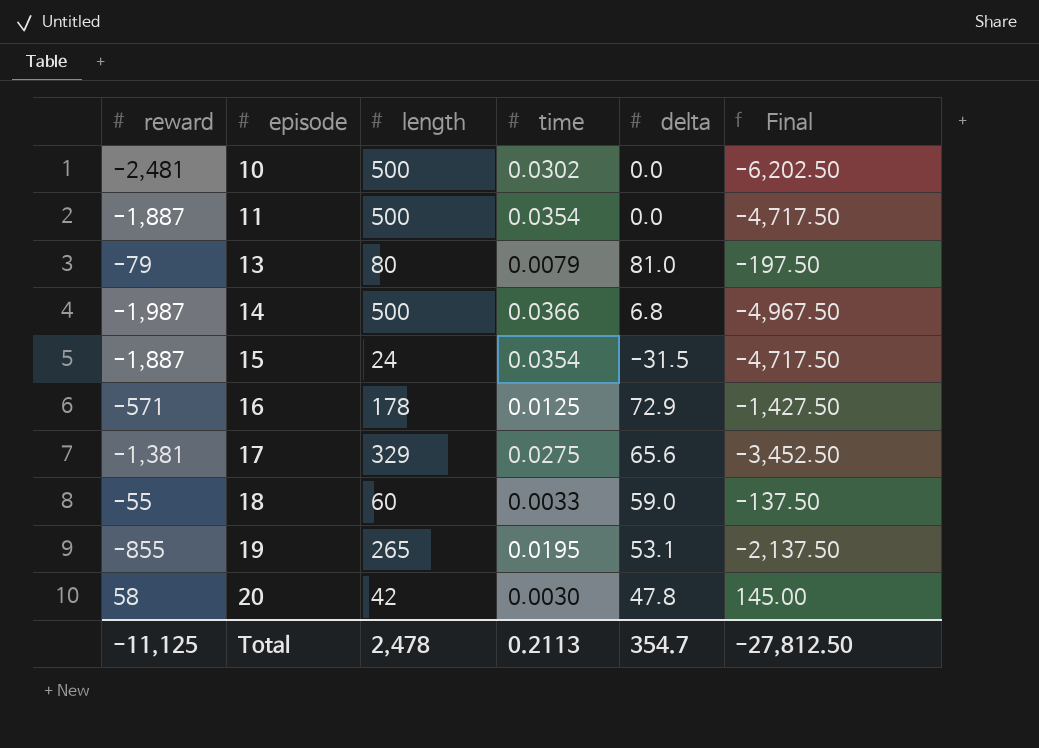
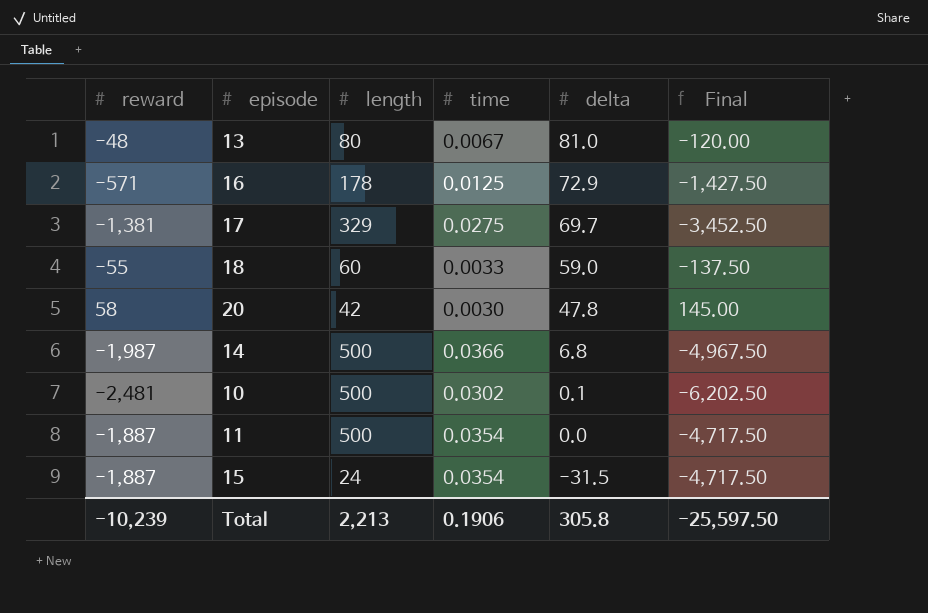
row order: episode ascending -> delta descending
row 19: -855 | 265 | 0.0195 | 53.1 | -2,137.50 -> none
13 | reward: -79 -> -48
13 | time: 0.0079 -> 0.0067
13 | Final: -197.50 -> -120.00
17 | delta: 65.6 -> 69.7
10 | delta: 0.0 -> 0.1
Total | reward: -11,125 -> -10,239
Total | length: 2,478 -> 2,213
Total | time: 0.2113 -> 0.1906
Total | delta: 354.7 -> 305.8
Total | Final: -27,812.50 -> -25,597.50

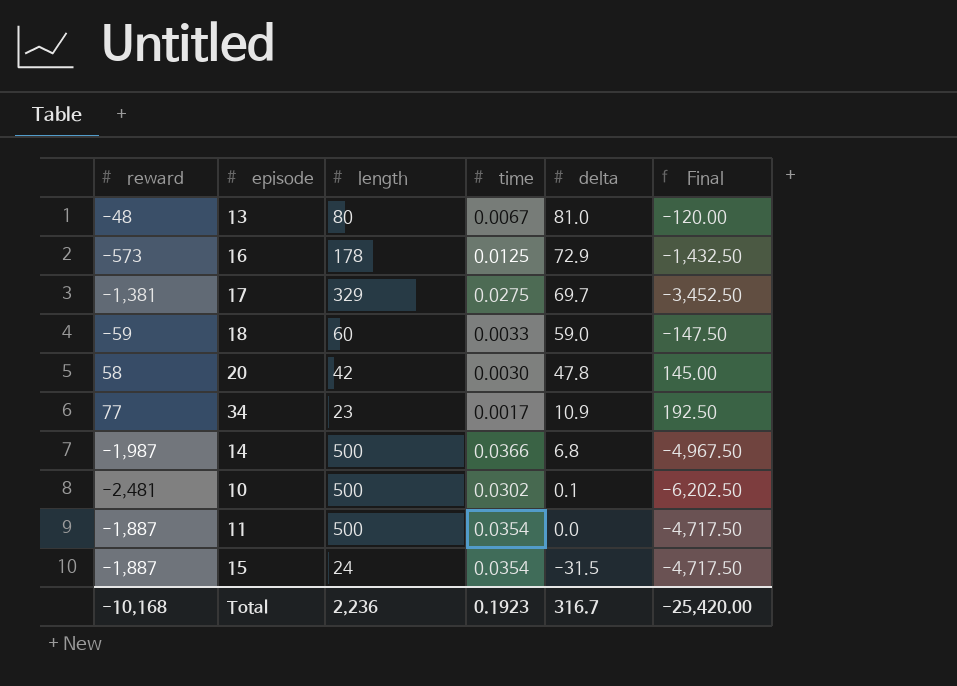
16 | reward: -571 -> -573
16 | Final: -1,427.50 -> -1,432.50
18 | reward: -55 -> -59
18 | Final: -137.50 -> -147.50
row 34: none -> 77 | 23 | 0.0017 | 10.9 | 192.50
Total | reward: -10,239 -> -10,168
Total | length: 2,213 -> 2,236
Total | time: 0.1906 -> 0.1923
Total | delta: 305.8 -> 316.7
Total | Final: -25,597.50 -> -25,420.00

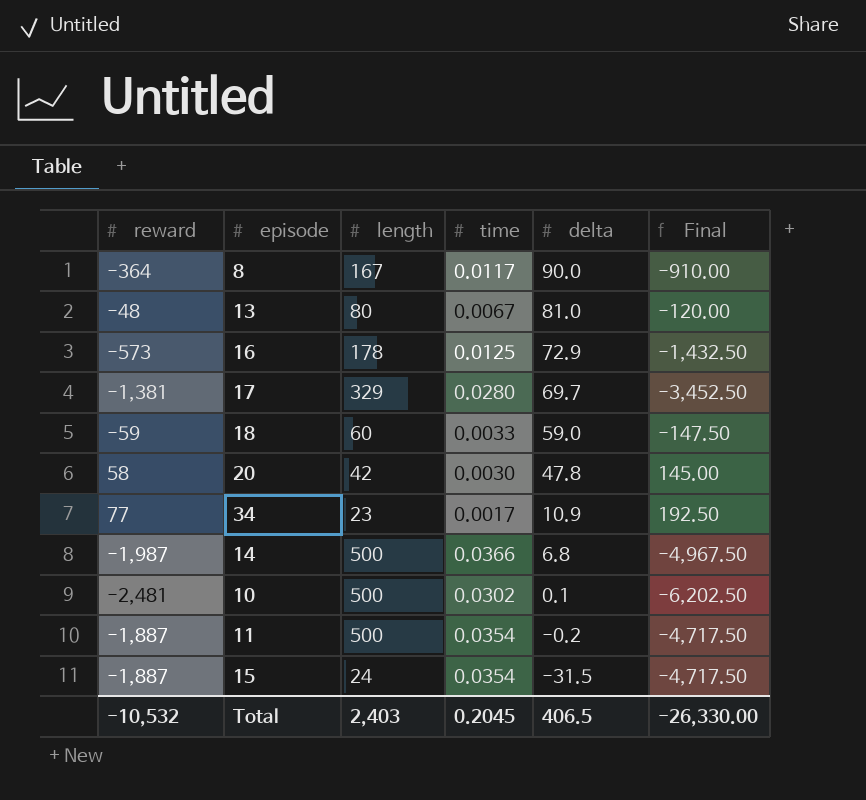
row 8: none -> -364 | 167 | 0.0117 | 90.0 | -910.00
17 | time: 0.0275 -> 0.0280
11 | delta: 0.0 -> -0.2
Total | reward: -10,168 -> -10,532
Total | length: 2,236 -> 2,403
Total | time: 0.1923 -> 0.2045
Total | delta: 316.7 -> 406.5
Total | Final: -25,420.00 -> -26,330.00

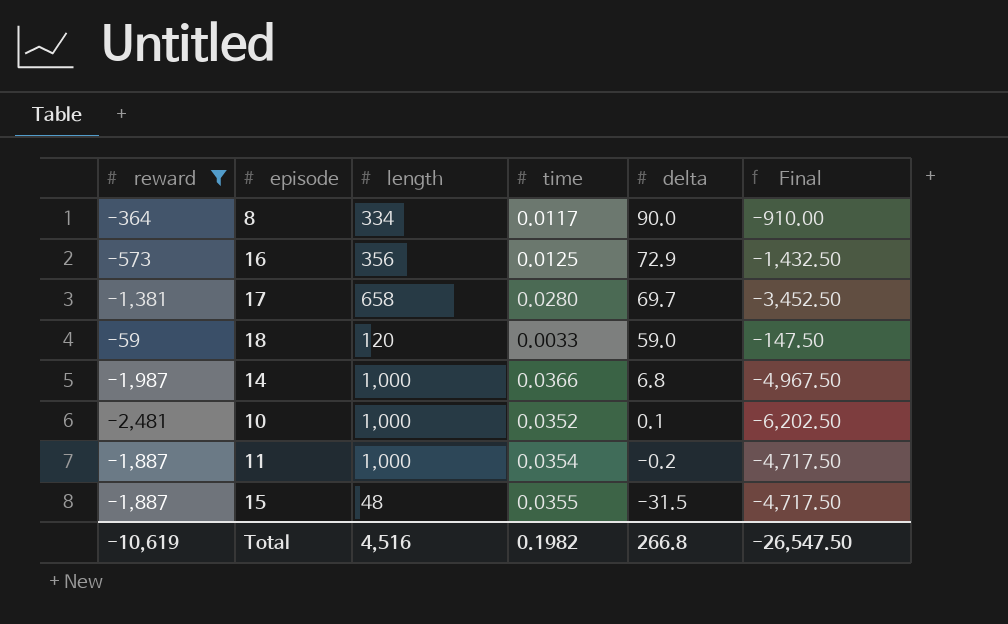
filter: none -> reward <= -59
8 | length: 167 -> 334
16 | length: 178 -> 356
17 | length: 329 -> 658
18 | length: 60 -> 120
14 | length: 500 -> 1,000
10 | length: 500 -> 1,000
10 | time: 0.0302 -> 0.0352
11 | length: 500 -> 1,000
15 | length: 24 -> 48
15 | time: 0.0354 -> 0.0355
Total | reward: -10,532 -> -10,619
Total | length: 2,403 -> 4,516
Total | time: 0.2045 -> 0.1982
Total | delta: 406.5 -> 266.8
Total | Final: -26,330.00 -> -26,547.50

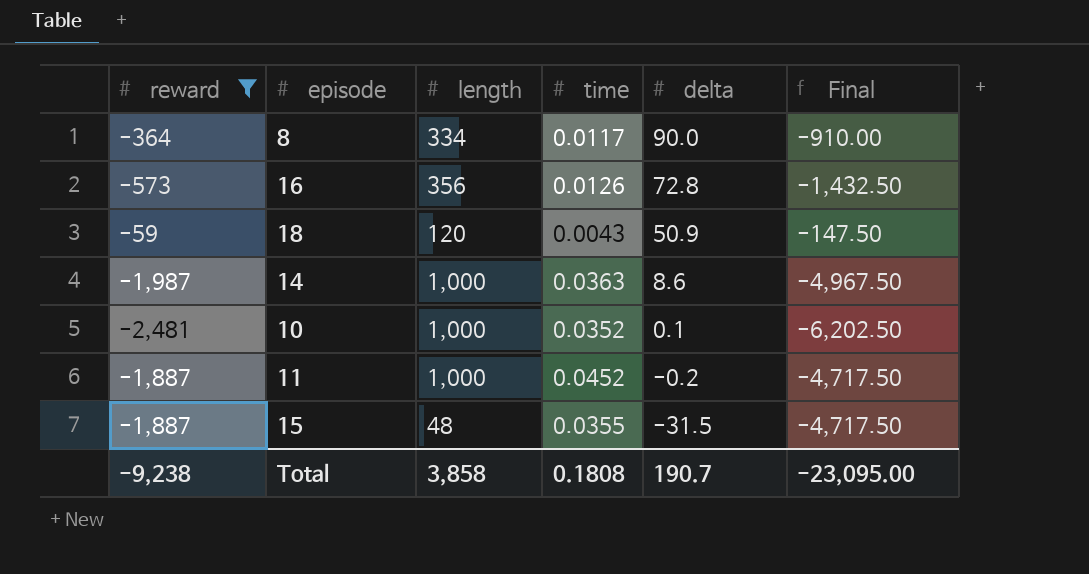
row 17: -1,381 | 658 | 0.0280 | 69.7 | -3,452.50 -> none
16 | time: 0.0125 -> 0.0126
16 | delta: 72.9 -> 72.8
18 | time: 0.0033 -> 0.0043
18 | delta: 59.0 -> 50.9
14 | time: 0.0366 -> 0.0363
14 | delta: 6.8 -> 8.6
11 | time: 0.0354 -> 0.0452
Total | reward: -10,619 -> -9,238
Total | length: 4,516 -> 3,858
Total | time: 0.1982 -> 0.1808
Total | delta: 266.8 -> 190.7
Total | Final: -26,547.50 -> -23,095.00

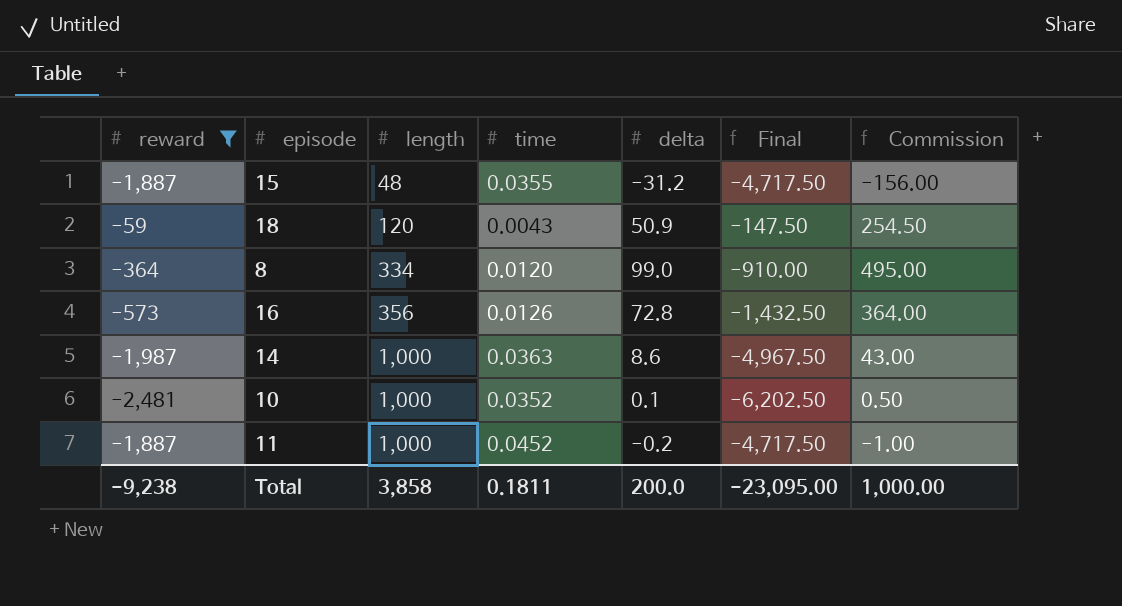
row order: delta descending -> length ascending
column Commission | formula: none -> [delta] * 5
15 | delta: -31.5 -> -31.2
8 | time: 0.0117 -> 0.0120
8 | delta: 90.0 -> 99.0
Total | time: 0.1808 -> 0.1811
Total | delta: 190.7 -> 200.0

